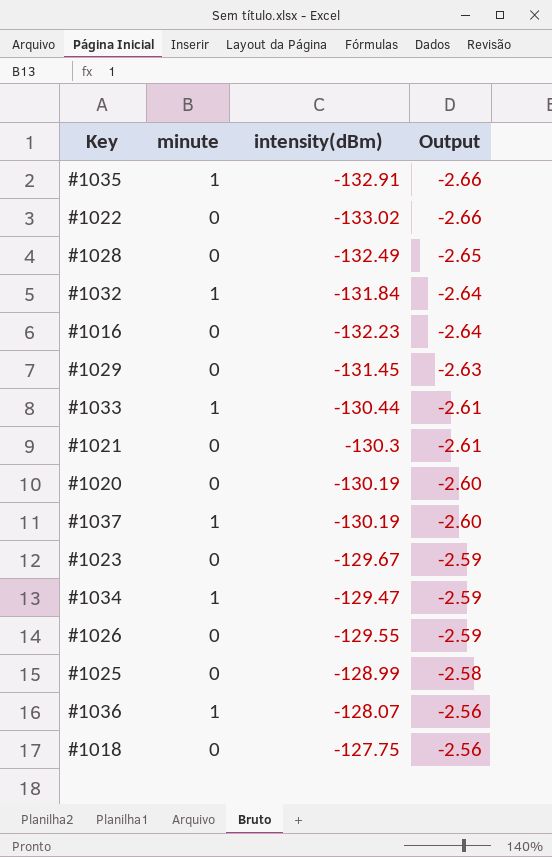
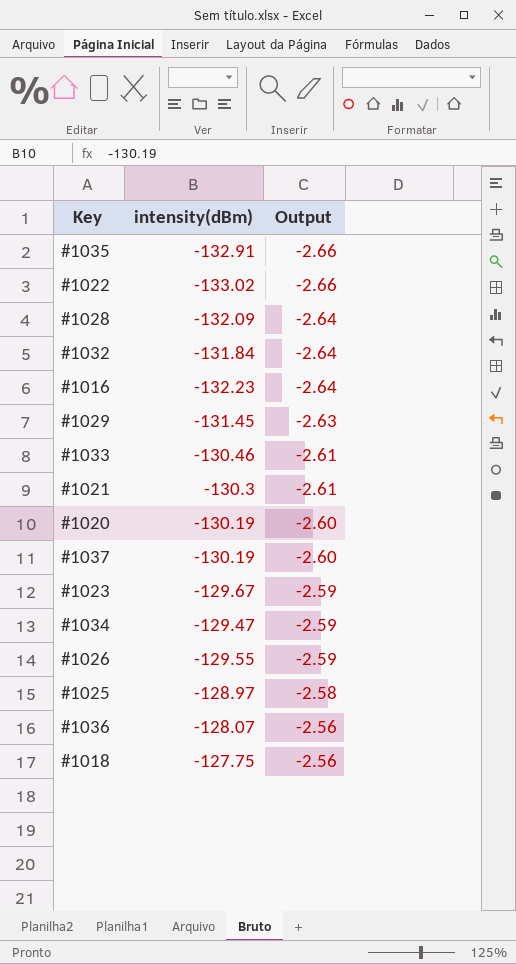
column minute | position: 2 -> none
#1028 | intensity(dBm): -132.49 -> -132.09
#1028 | Output: -2.65 -> -2.64
#1033 | intensity(dBm): -130.44 -> -130.46
#1025 | intensity(dBm): -128.99 -> -128.97

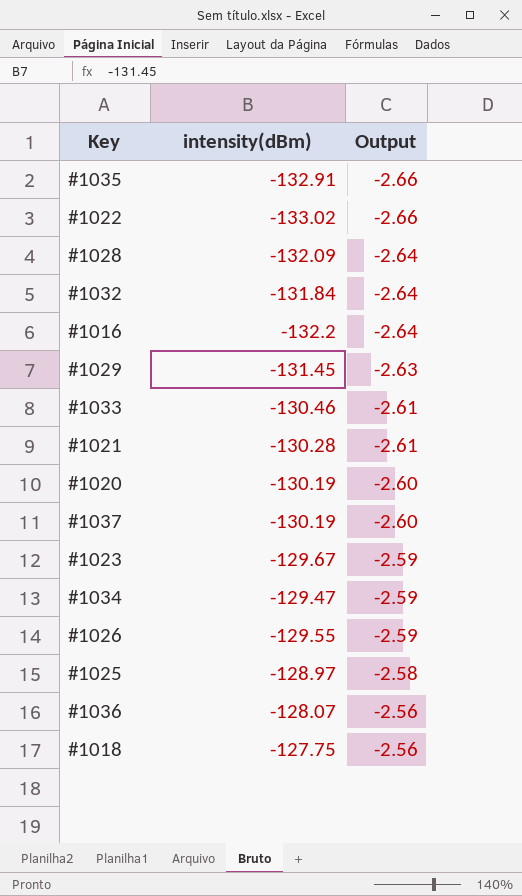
#1016 | intensity(dBm): -132.23 -> -132.2
#1021 | intensity(dBm): -130.3 -> -130.28

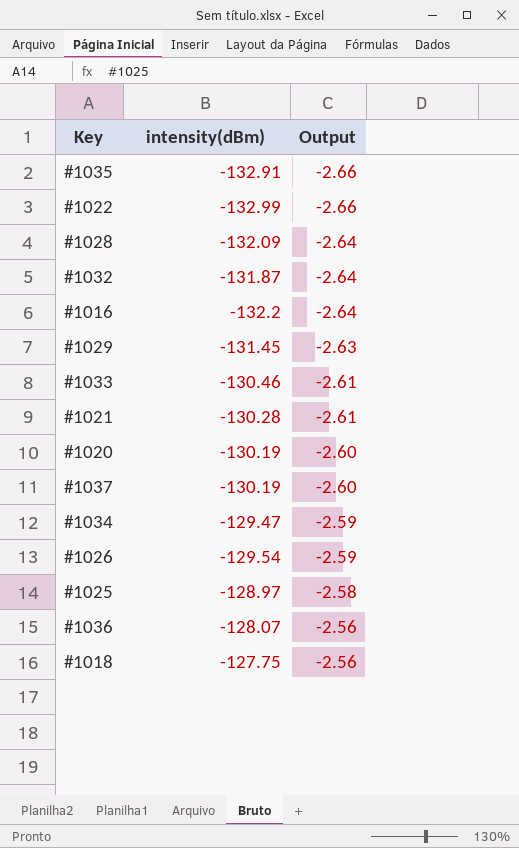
row #1023: -129.67 | -2.59 -> none
#1022 | intensity(dBm): -133.02 -> -132.99
#1032 | intensity(dBm): -131.84 -> -131.87
#1026 | intensity(dBm): -129.55 -> -129.54

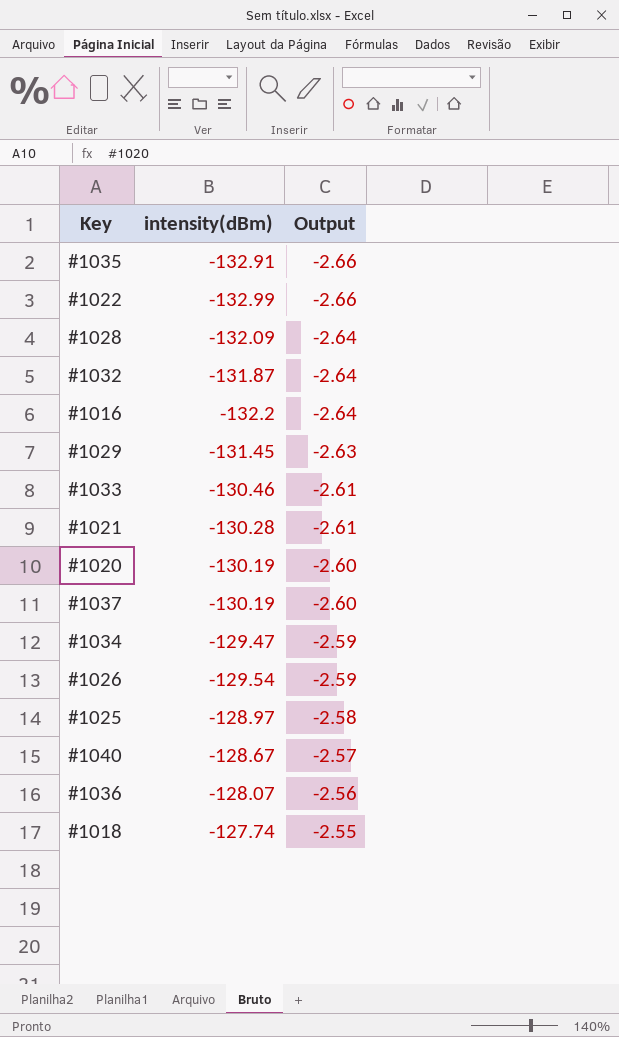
row #1040: none -> -128.67 | -2.57
#1018 | intensity(dBm): -127.75 -> -127.74
#1018 | Output: -2.56 -> -2.55

